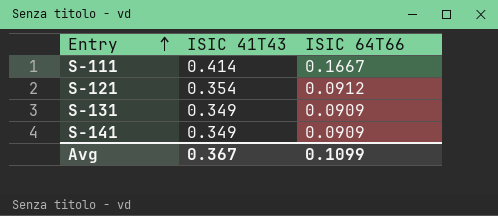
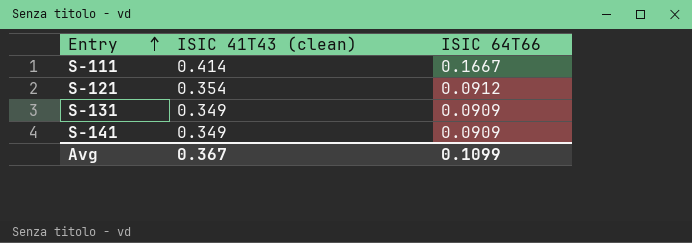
column name: ISIC 41T43 -> ISIC 41T43 (clean)

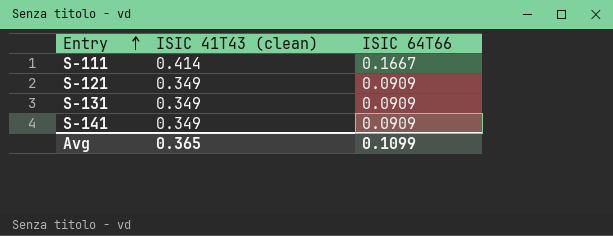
S-121 | ISIC 41T43 (clean): 0.354 -> 0.349
S-121 | ISIC 64T66: 0.0912 -> 0.0909
Avg | ISIC 41T43 (clean): 0.367 -> 0.365

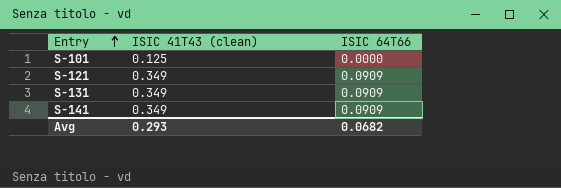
row S-111: 0.414 | 0.1667 -> none
row S-101: none -> 0.125 | 0.0000
Avg | ISIC 41T43 (clean): 0.365 -> 0.293
Avg | ISIC 64T66: 0.1099 -> 0.0682

